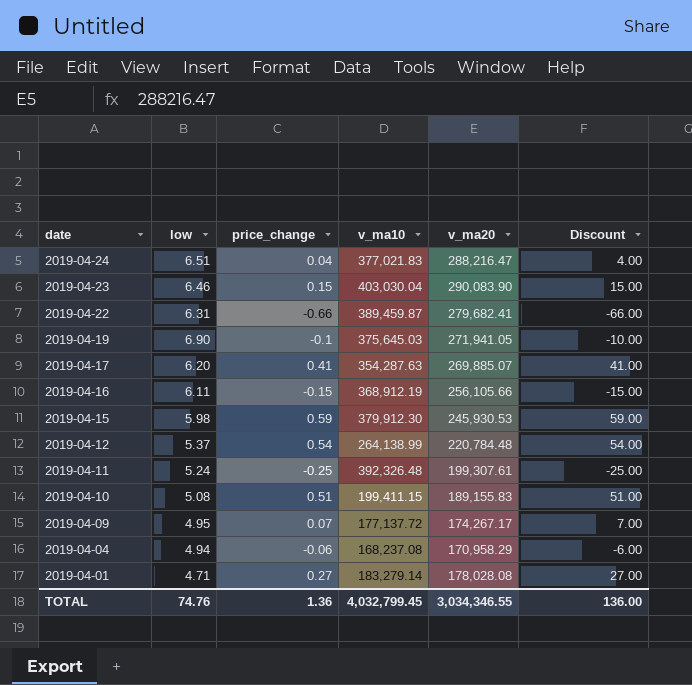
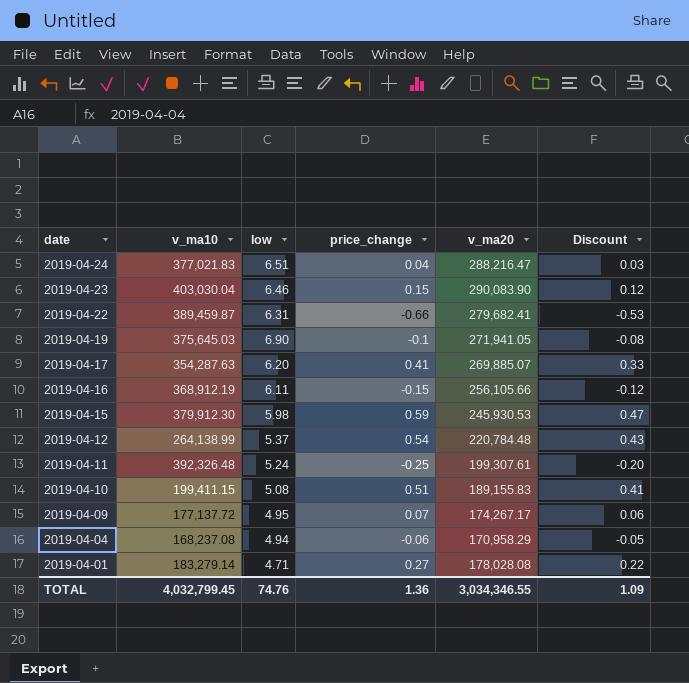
column v_ma10 | position: 4 -> 2
column Discount | formula: [price_change] * 100 -> [price_change] * 0.8
TOTAL | Discount: 136.00 -> 1.09

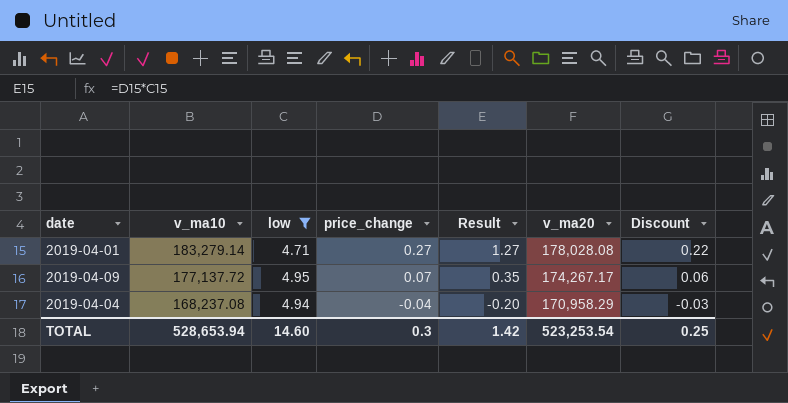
filter: none -> low <= 4.95
row order: date descending -> v_ma10 descending
column Result | formula: none -> [low] * [price_change]
2019-04-04 | price_change: -0.06 -> -0.04
2019-04-04 | Discount: -0.05 -> -0.03
TOTAL | v_ma10: 4,032,799.45 -> 528,653.94
TOTAL | low: 74.76 -> 14.60
TOTAL | price_change: 1.36 -> 0.3
TOTAL | v_ma20: 3,034,346.55 -> 523,253.54
TOTAL | Discount: 1.09 -> 0.25

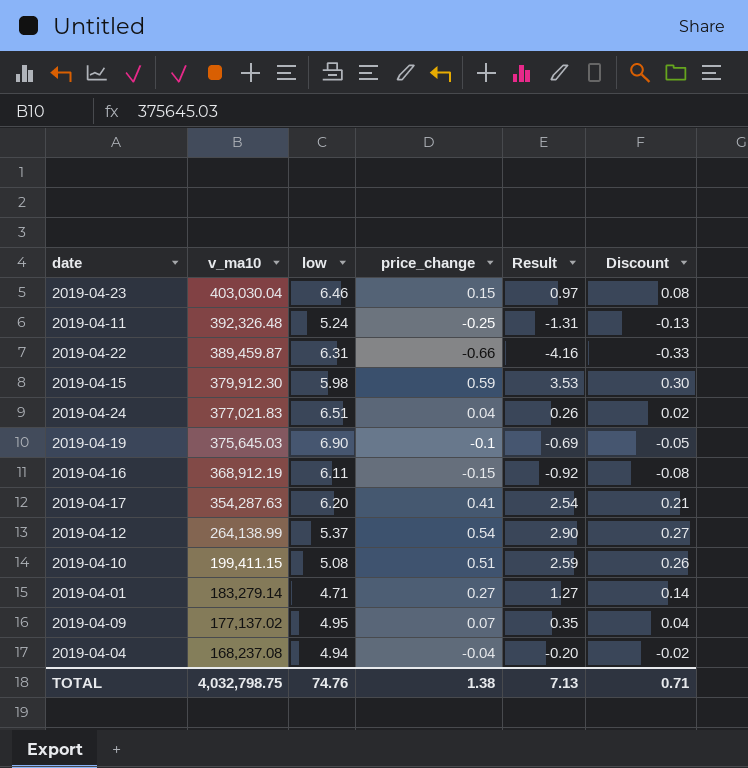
filter: low <= 4.95 -> none
column v_ma20 | position: 6 -> none
column Discount | formula: [price_change] * 0.8 -> [price_change] * 0.5
2019-04-09 | v_ma10: 177,137.72 -> 177,137.02
TOTAL | v_ma10: 528,653.94 -> 4,032,798.75
TOTAL | low: 14.60 -> 74.76
TOTAL | price_change: 0.3 -> 1.38
TOTAL | Result: 1.42 -> 7.13
TOTAL | Discount: 0.25 -> 0.71

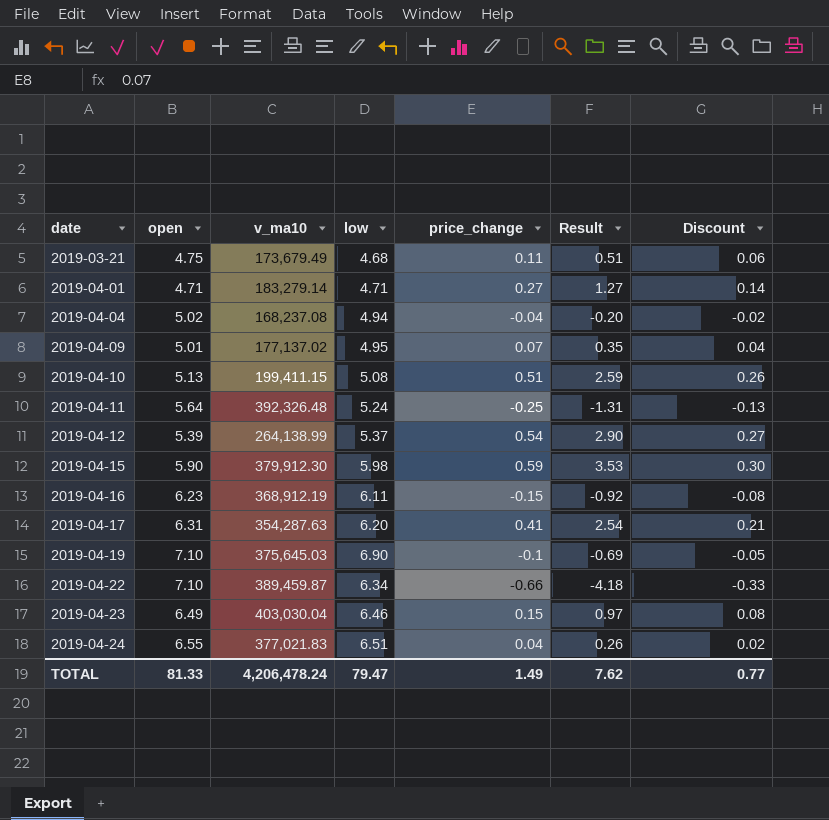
row order: v_ma10 descending -> date ascending
column open | position: none -> 2
row 2019-03-21: none -> 4.75 | 173,679.49 | 4.68 | 0.11 | 0.51 | 0.06
2019-04-22 | low: 6.31 -> 6.34
2019-04-22 | Result: -4.16 -> -4.18
TOTAL | v_ma10: 4,032,798.75 -> 4,206,478.24
TOTAL | low: 74.76 -> 79.47
TOTAL | price_change: 1.38 -> 1.49
TOTAL | Result: 7.13 -> 7.62
TOTAL | Discount: 0.71 -> 0.77

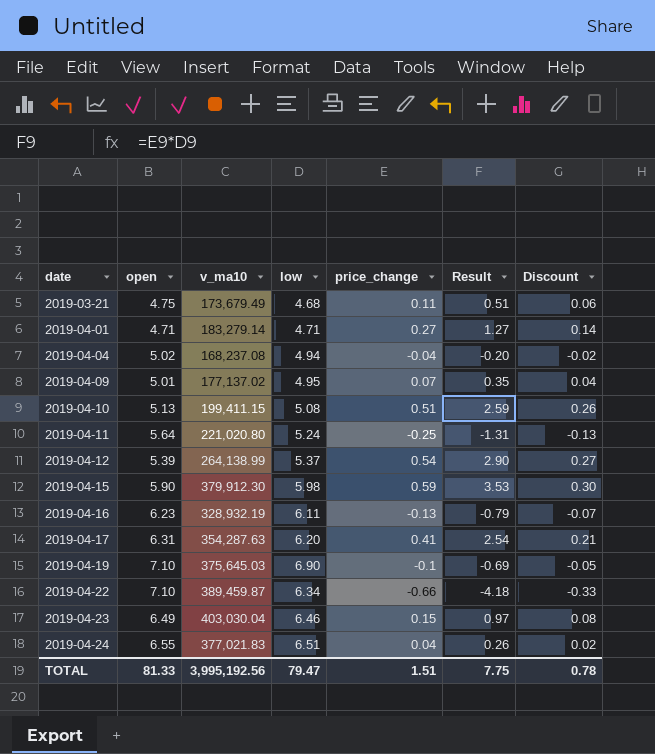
2019-04-11 | v_ma10: 392,326.48 -> 221,020.80
2019-04-16 | v_ma10: 368,912.19 -> 328,932.19
2019-04-16 | price_change: -0.15 -> -0.13
2019-04-16 | Result: -0.92 -> -0.79
2019-04-16 | Discount: -0.08 -> -0.07
TOTAL | v_ma10: 4,206,478.24 -> 3,995,192.56
TOTAL | price_change: 1.49 -> 1.51
TOTAL | Result: 7.62 -> 7.75
TOTAL | Discount: 0.77 -> 0.78

